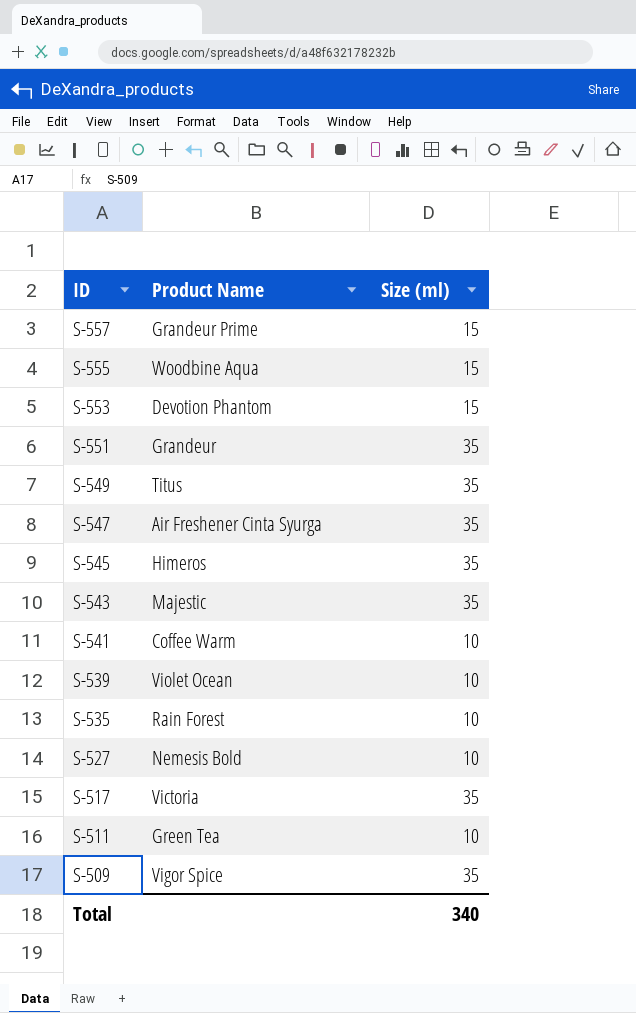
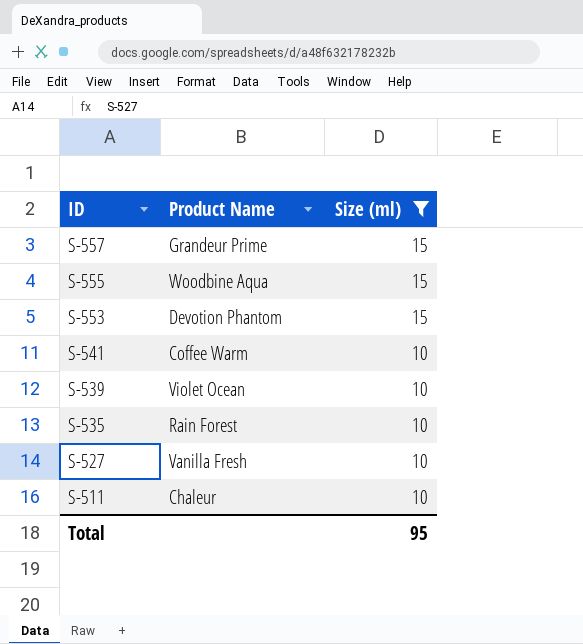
filter: none -> Size (ml) != 35
S-527 | Product Name: Nemesis Bold -> Vanilla Fresh
S-511 | Product Name: Green Tea -> Chaleur
Total | Size (ml): 340 -> 95

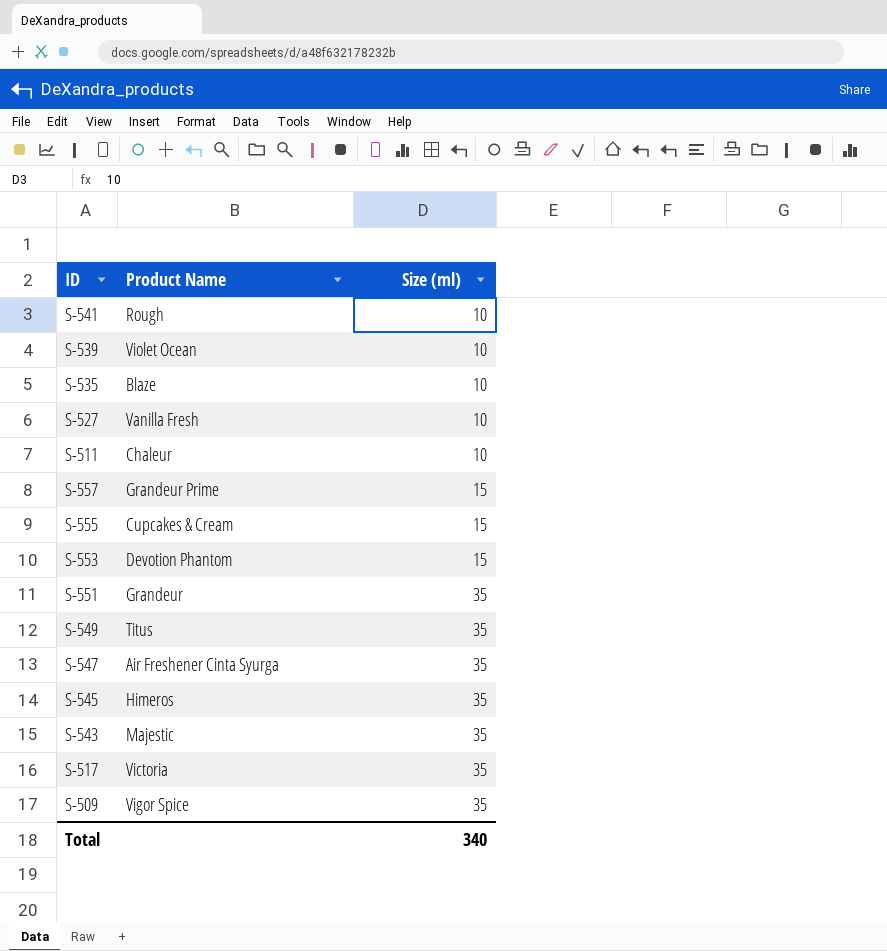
filter: Size (ml) != 35 -> none
row order: ID descending -> Size (ml) ascending
S-541 | Product Name: Coffee Warm -> Rough
S-535 | Product Name: Rain Forest -> Blaze
S-555 | Product Name: Woodbine Aqua -> Cupcakes & Cream
Total | Size (ml): 95 -> 340

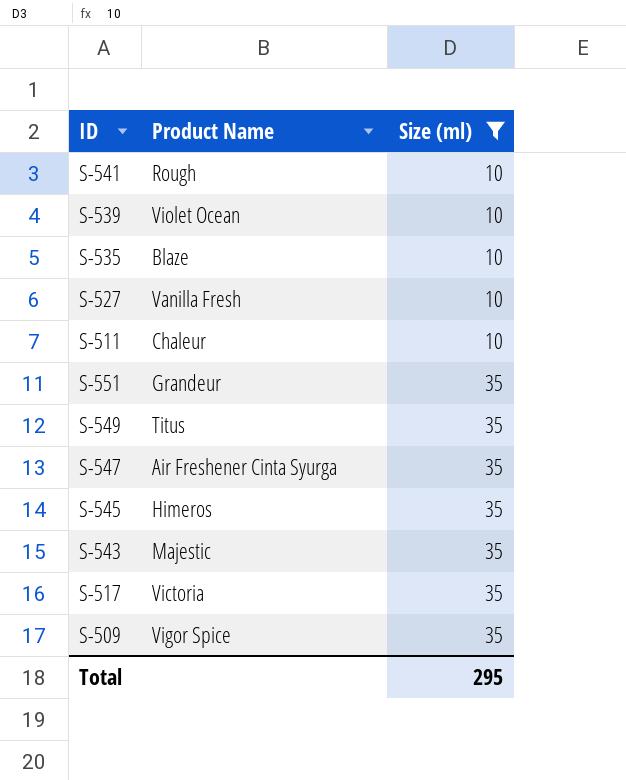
filter: none -> Size (ml) != 15
Total | Size (ml): 340 -> 295

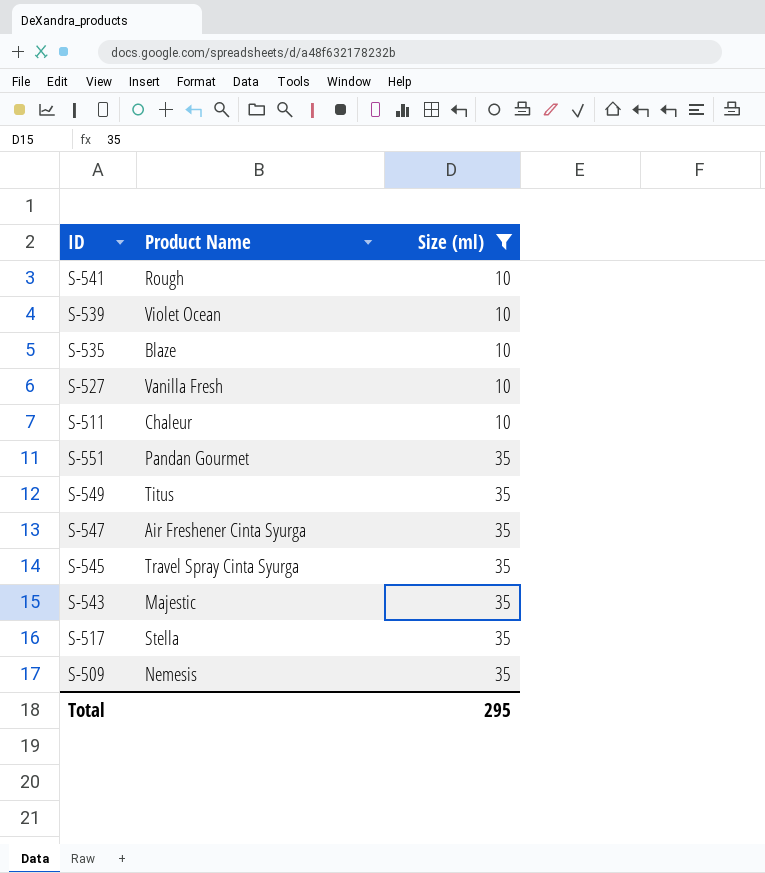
S-551 | Product Name: Grandeur -> Pandan Gourmet
S-545 | Product Name: Himeros -> Travel Spray Cinta Syurga
S-517 | Product Name: Victoria -> Stella
S-509 | Product Name: Vigor Spice -> Nemesis

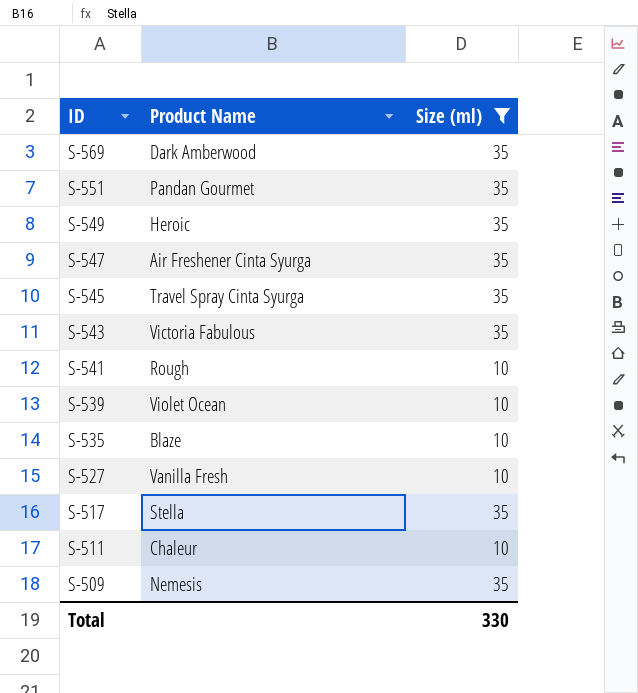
row order: Size (ml) ascending -> ID descending
row S-569: none -> Dark Amberwood | 35
S-549 | Product Name: Titus -> Heroic
S-543 | Product Name: Majestic -> Victoria Fabulous
Total | Size (ml): 295 -> 330

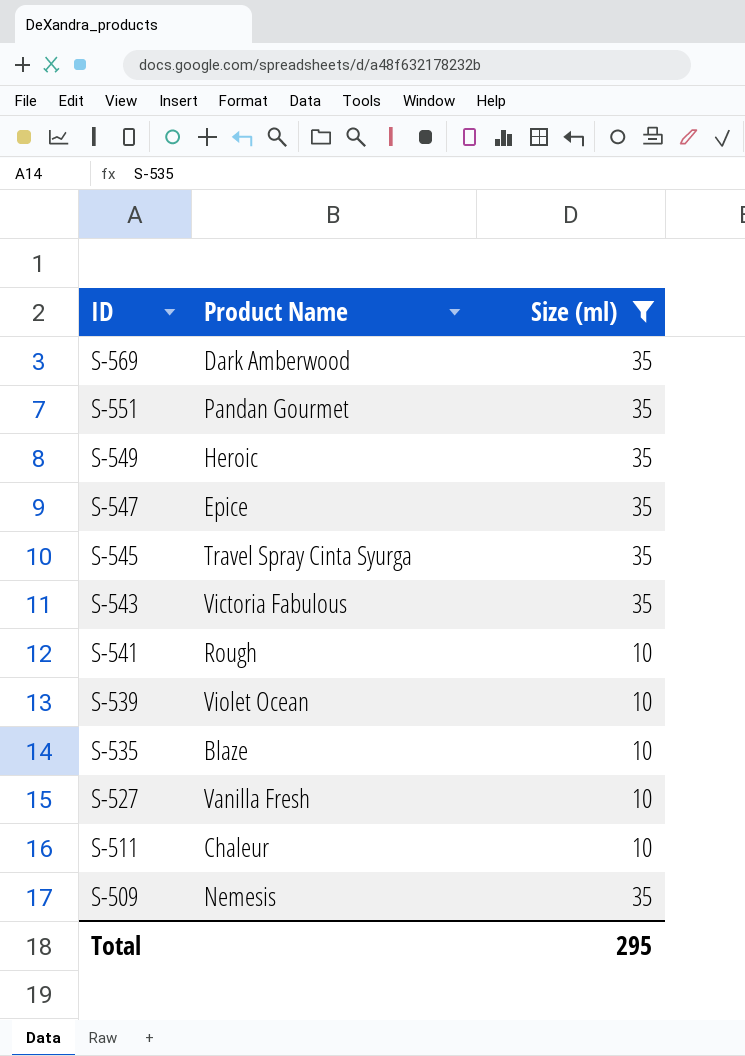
row S-517: Stella | 35 -> none
S-547 | Product Name: Air Freshener Cinta Syurga -> Epice
Total | Size (ml): 330 -> 295

